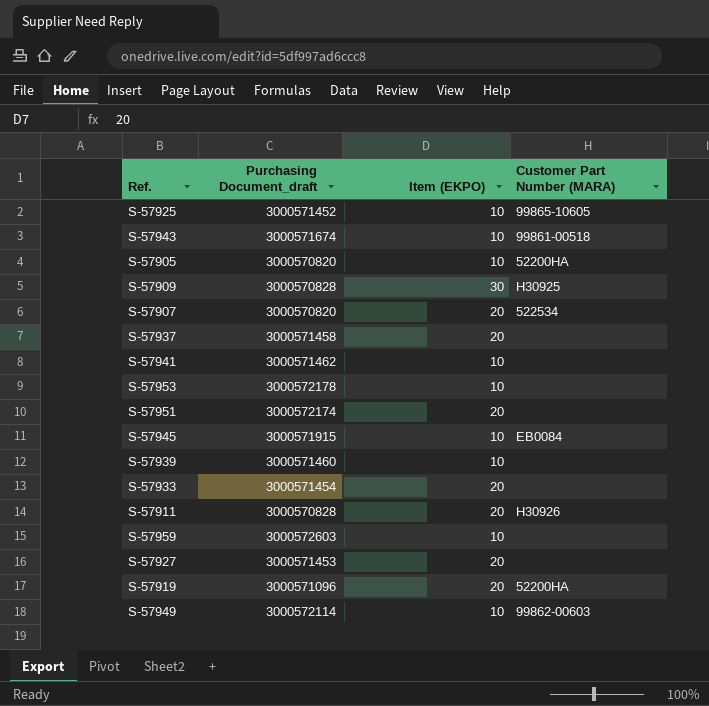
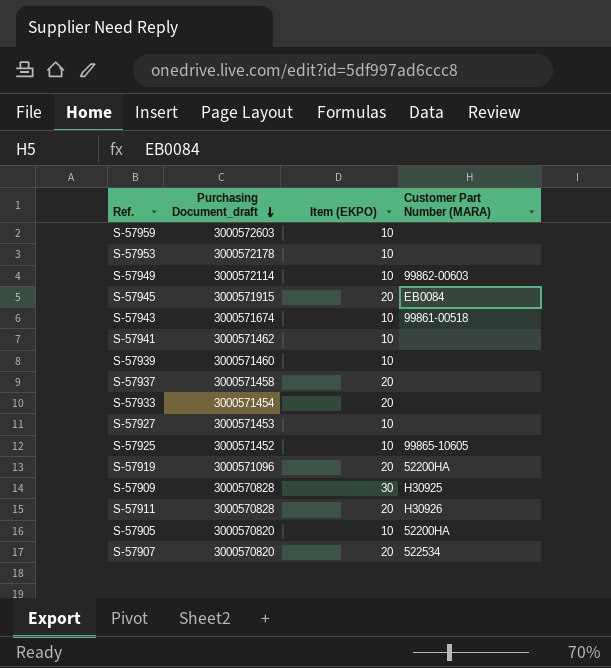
row order: none -> Purchasing Document_draft descending
row S-57951: 3000572174 | 20 | none -> none
S-57945 | Item (EKPO): 10 -> 20
S-57927 | Item (EKPO): 20 -> 10

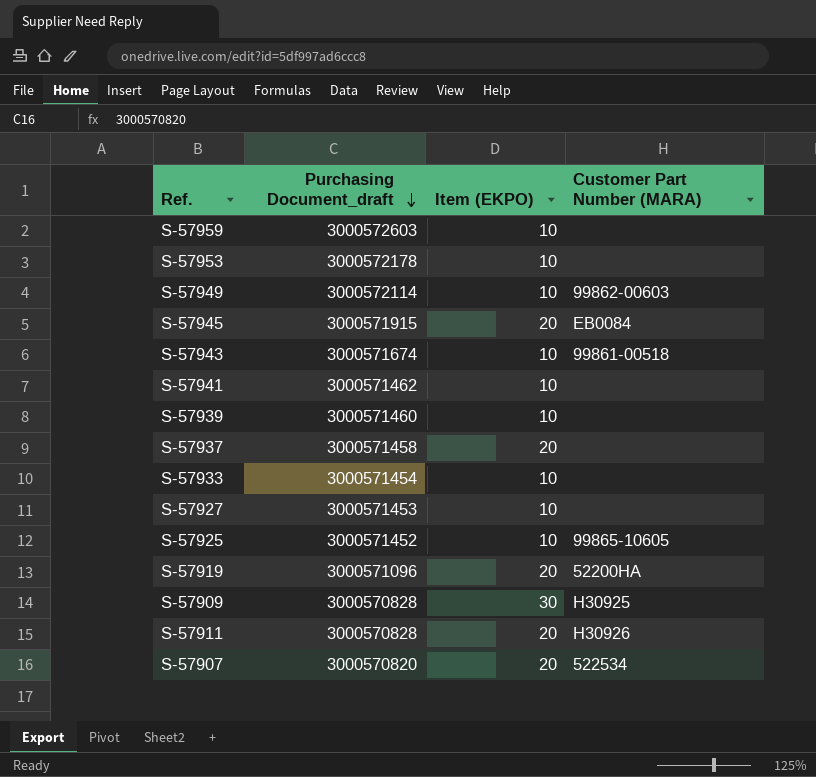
row S-57905: 3000570820 | 10 | 52200HA -> none
S-57933 | Item (EKPO): 20 -> 10

